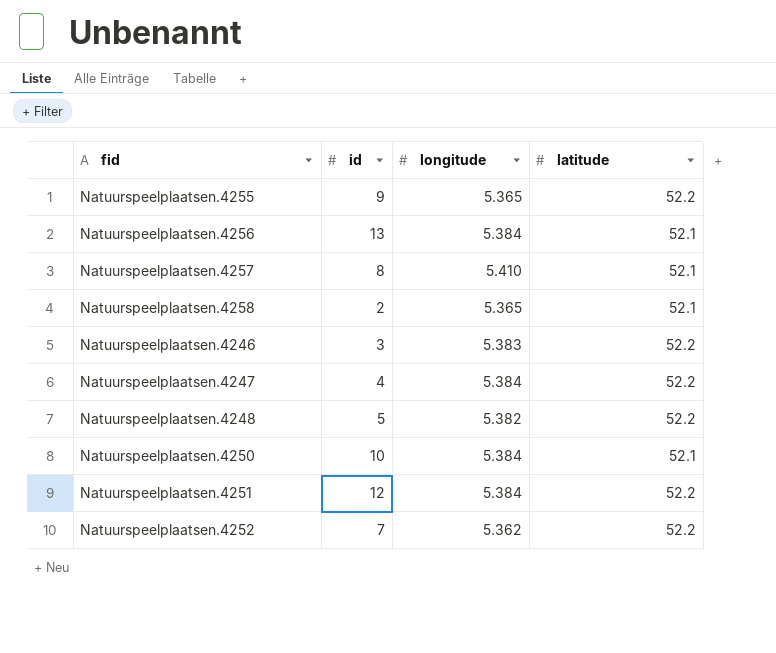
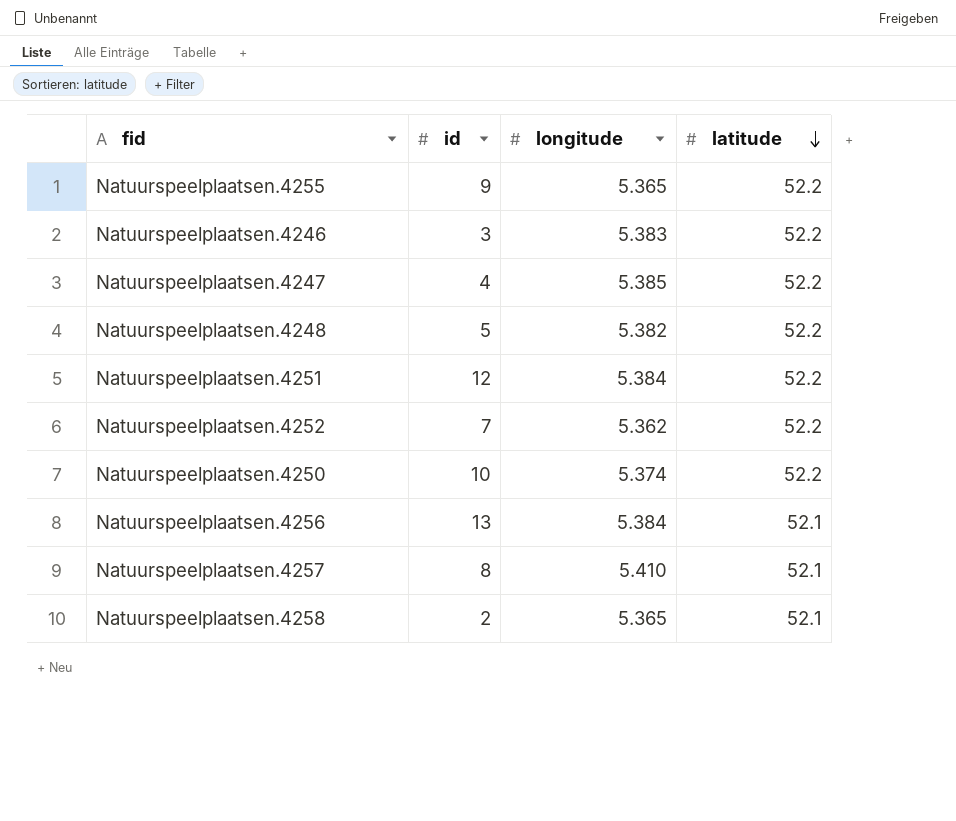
row order: none -> latitude descending
Natuurspeelplaatsen.4247 | longitude: 5.384 -> 5.385
Natuurspeelplaatsen.4250 | longitude: 5.384 -> 5.374
Natuurspeelplaatsen.4250 | latitude: 52.1 -> 52.2

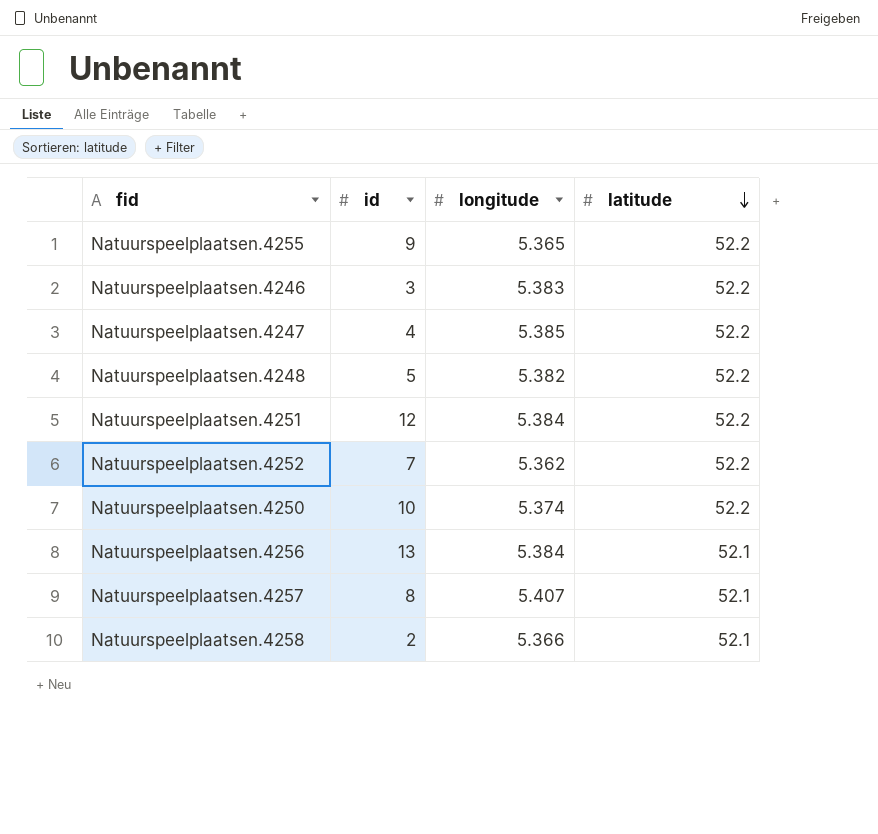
Natuurspeelplaatsen.4257 | longitude: 5.410 -> 5.407
Natuurspeelplaatsen.4258 | longitude: 5.365 -> 5.366

